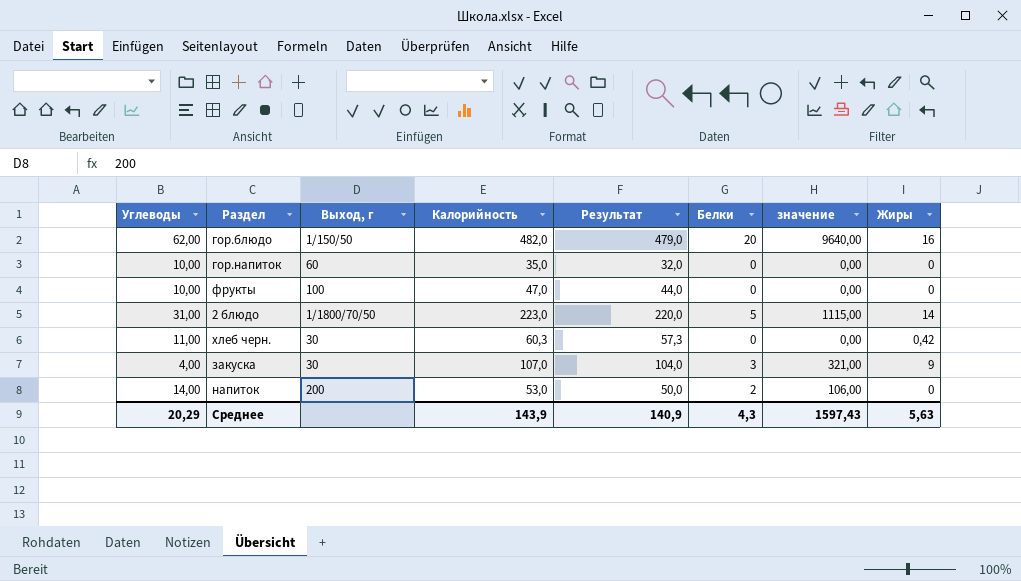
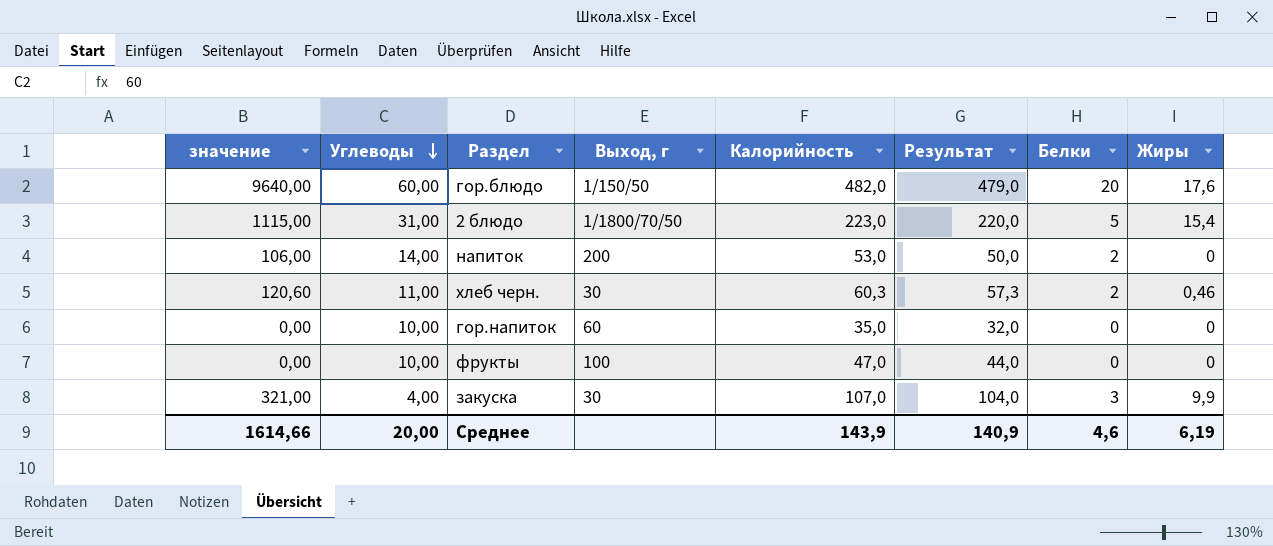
row order: none -> Углеводы descending
column значение | position: 7 -> 1
гор.блюдо | Углеводы: 62,00 -> 60,00
гор.блюдо | Жиры: 16 -> 17,6
2 блюдо | Жиры: 14 -> 15,4
хлеб черн. | значение: 0,00 -> 120,60
хлеб черн. | Белки: 0 -> 2
хлеб черн. | Жиры: 0,42 -> 0,46
закуска | Жиры: 9 -> 9,9
Среднее | значение: 1597,43 -> 1614,66
Среднее | Углеводы: 20,29 -> 20,00
Среднее | Белки: 4,3 -> 4,6
Среднее | Жиры: 5,63 -> 6,19

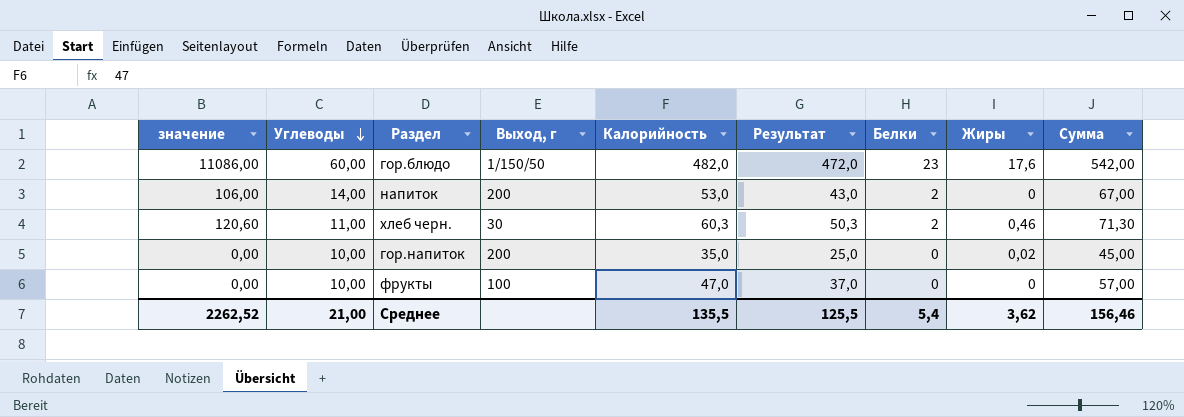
column Результат | formula: [Калорийность] - 3 -> [Калорийность] - 10
column Сумма | formula: none -> [Углеводы] + [Калорийность]
row 2 блюдо: 1115,00 | 31,00 | 1/1800/70/50 | 223,0 | 220,0 | 5 | 15,4 -> none
row закуска: 321,00 | 4,00 | 30 | 107,0 | 104,0 | 3 | 9,9 -> none
гор.блюдо | значение: 9640,00 -> 11086,00
гор.блюдо | Белки: 20 -> 23
гор.напиток | Выход, г: 60 -> 200
гор.напиток | Жиры: 0 -> 0,02
Среднее | значение: 1614,66 -> 2262,52
Среднее | Углеводы: 20,00 -> 21,00
Среднее | Калорийность: 143,9 -> 135,5
Среднее | Результат: 140,9 -> 125,5
Среднее | Белки: 4,6 -> 5,4
Среднее | Жиры: 6,19 -> 3,62

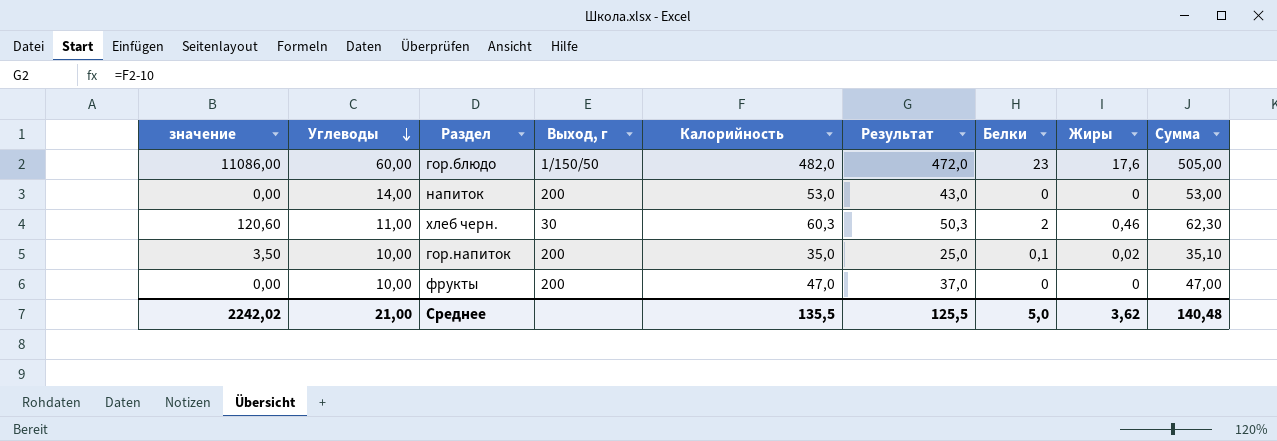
column Сумма | formula: [Углеводы] + [Калорийность] -> [Калорийность] + [Белки]
напиток | значение: 106,00 -> 0,00
напиток | Белки: 2 -> 0
гор.напиток | значение: 0,00 -> 3,50
гор.напиток | Белки: 0 -> 0,1
фрукты | Выход, г: 100 -> 200
Среднее | значение: 2262,52 -> 2242,02
Среднее | Белки: 5,4 -> 5,0
Среднее | Сумма: 156,46 -> 140,48

